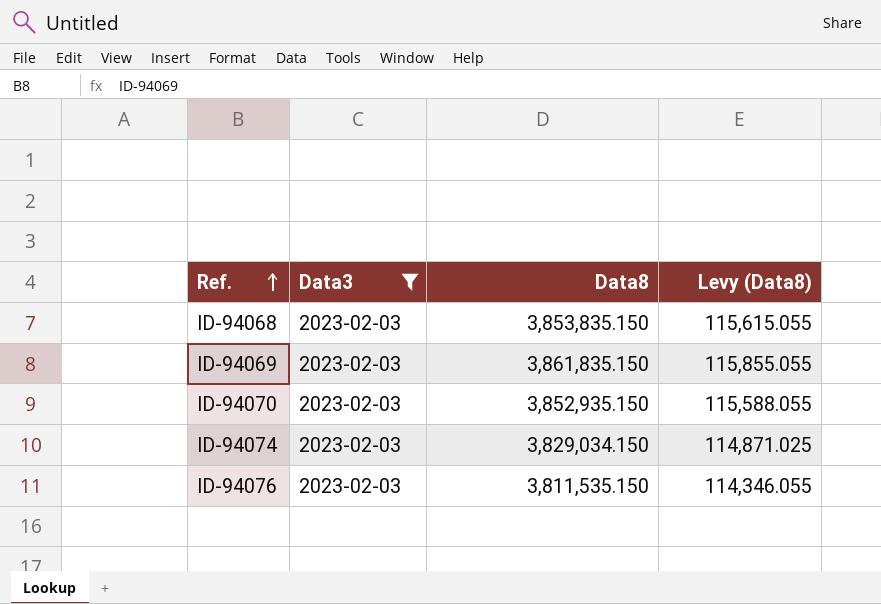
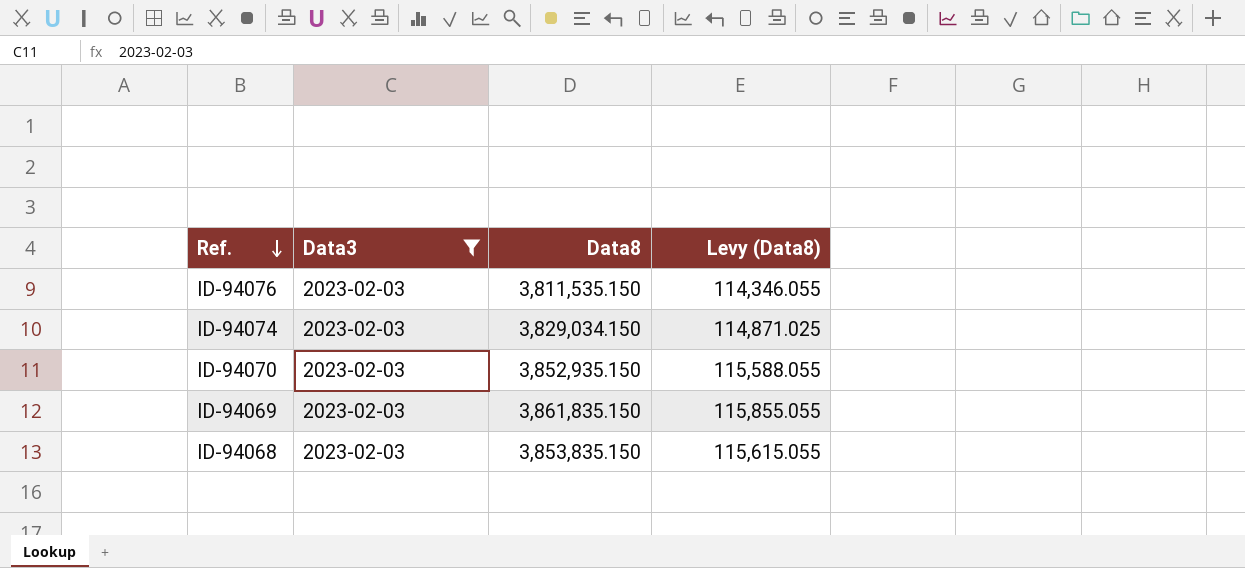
row order: Ref. ascending -> Ref. descending

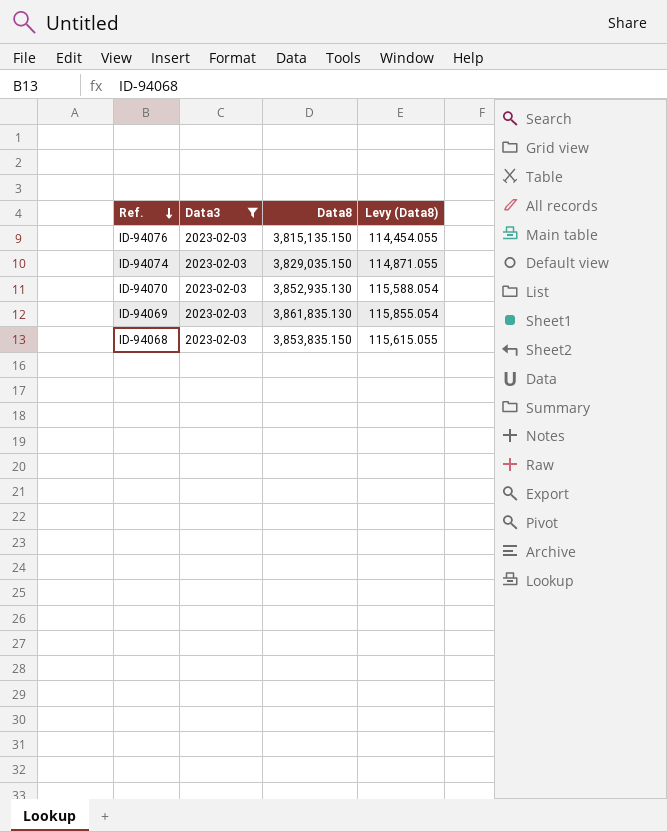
ID-94076 | Data8: 3,811,535.150 -> 3,815,135.150
ID-94076 | Levy (Data8): 114,346.055 -> 114,454.055
ID-94074 | Data8: 3,829,034.150 -> 3,829,035.150
ID-94074 | Levy (Data8): 114,871.025 -> 114,871.055
ID-94070 | Data8: 3,852,935.150 -> 3,852,935.130
ID-94070 | Levy (Data8): 115,588.055 -> 115,588.054
ID-94069 | Data8: 3,861,835.150 -> 3,861,835.130
ID-94069 | Levy (Data8): 115,855.055 -> 115,855.054

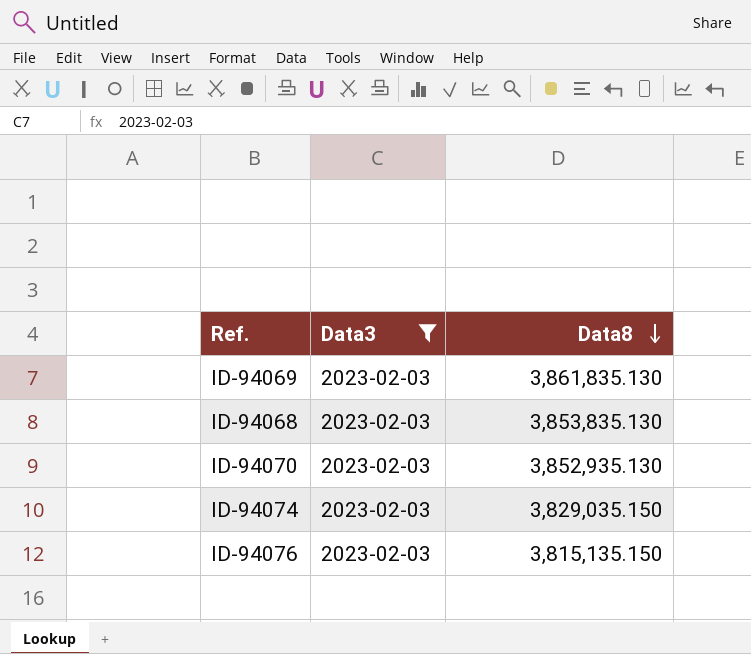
row order: Ref. descending -> Data8 descending
column Levy (Data8) | formula: [Data8] * 0.03 -> none
ID-94068 | Data8: 3,853,835.150 -> 3,853,835.130

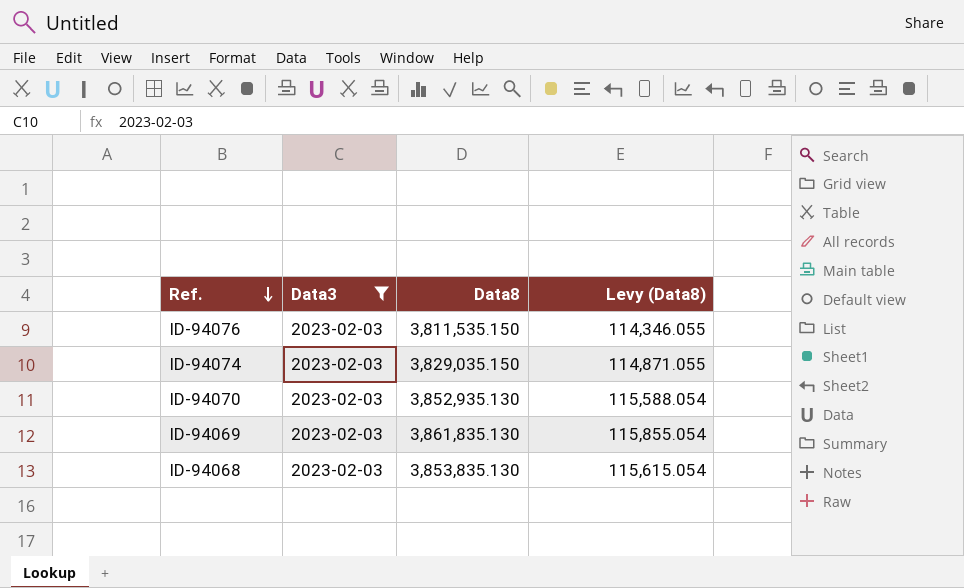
row order: Data8 descending -> Ref. descending
column Levy (Data8) | formula: none -> [Data8] * 0.03
ID-94076 | Data8: 3,815,135.150 -> 3,811,535.150

